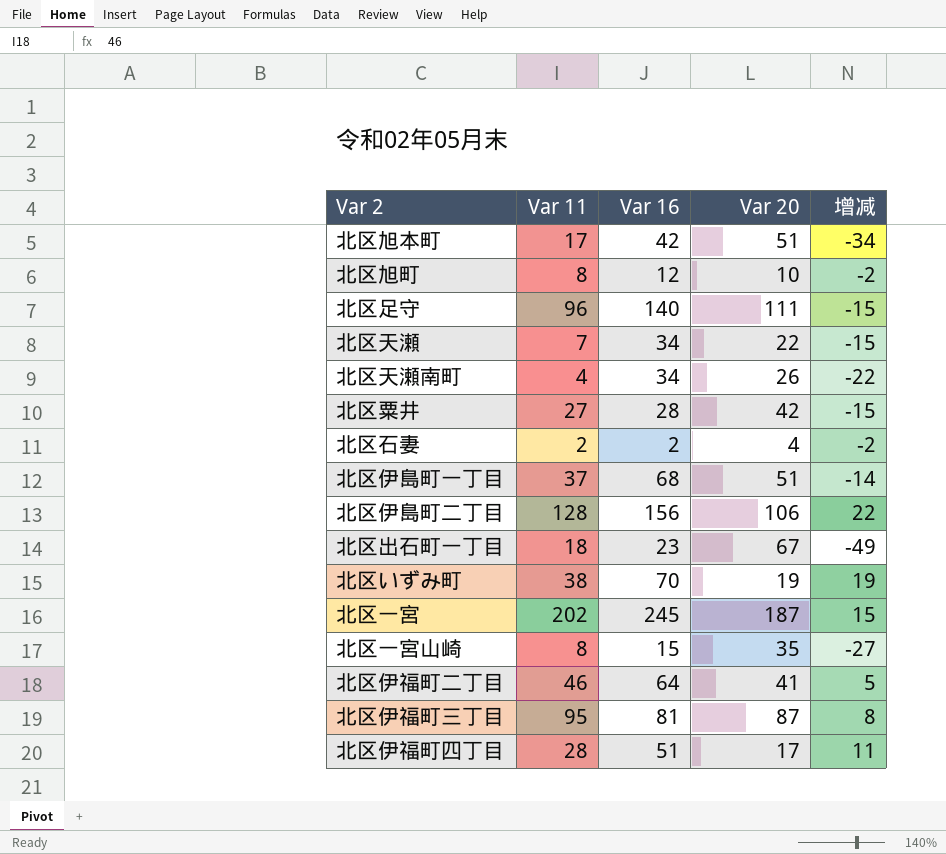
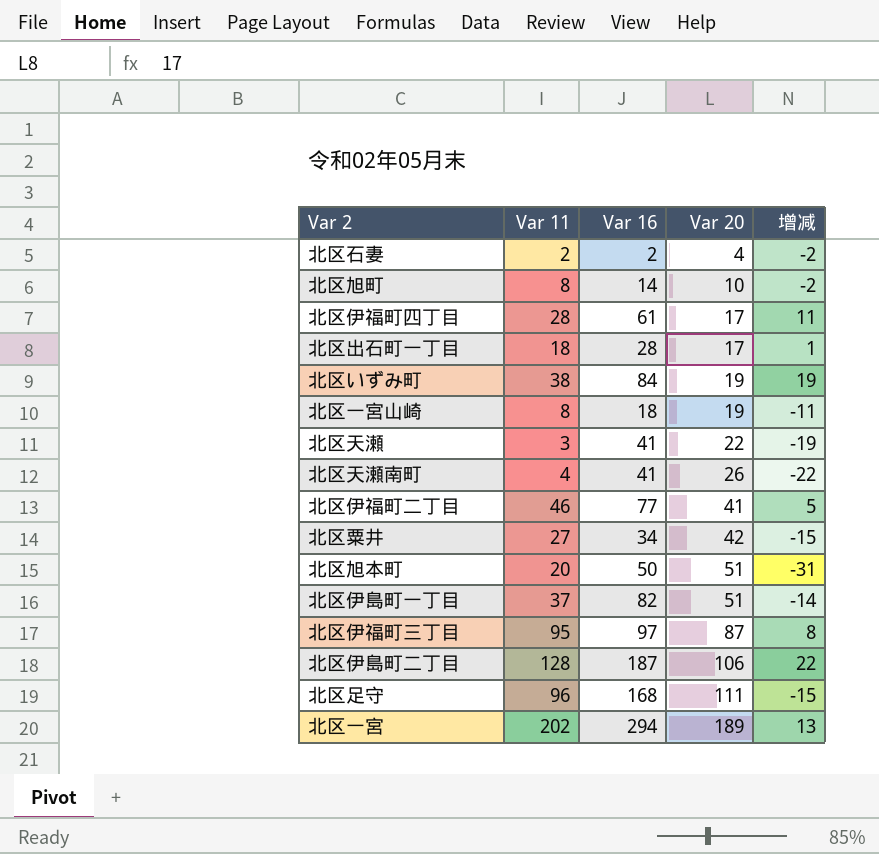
row order: none -> Var 20 ascending
北区旭町 | Var 16: 12 -> 14
北区伊福町四丁目 | Var 16: 51 -> 61
北区出石町一丁目 | Var 16: 23 -> 28
北区出石町一丁目 | Var 20: 67 -> 17
北区出石町一丁目 | 增减: -49 -> 1
北区いずみ町 | Var 16: 70 -> 84
北区一宮山崎 | Var 16: 15 -> 18
北区一宮山崎 | Var 20: 35 -> 19
北区一宮山崎 | 增减: -27 -> -11
北区天瀬 | Var 11: 7 -> 3
北区天瀬 | Var 16: 34 -> 41
北区天瀬 | 增减: -15 -> -19
北区天瀬南町 | Var 16: 34 -> 41
北区伊福町二丁目 | Var 16: 64 -> 77
北区粟井 | Var 16: 28 -> 34
北区旭本町 | Var 11: 17 -> 20
北区旭本町 | Var 16: 42 -> 50
北区旭本町 | 增减: -34 -> -31
北区伊島町一丁目 | Var 16: 68 -> 82
北区伊福町三丁目 | Var 16: 81 -> 97
北区伊島町二丁目 | Var 16: 156 -> 187
北区足守 | Var 16: 140 -> 168
北区一宮 | Var 16: 245 -> 294
北区一宮 | Var 20: 187 -> 189
北区一宮 | 增减: 15 -> 13

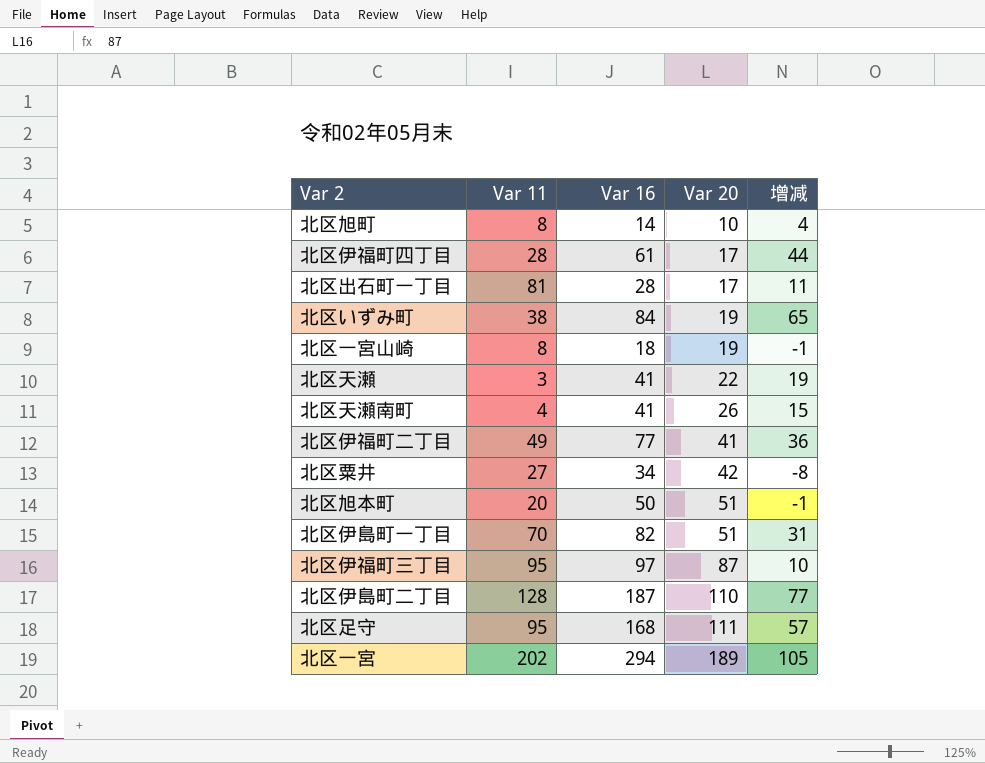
column 增减 | formula: [Var 11] - [Var 20] -> [Var 16] - [Var 20]
row 北区石妻: 2 | 2 | 4 | -2 -> none
北区出石町一丁目 | Var 11: 18 -> 81
北区伊福町二丁目 | Var 11: 46 -> 49
北区伊島町一丁目 | Var 11: 37 -> 70
北区伊島町二丁目 | Var 20: 106 -> 110
北区足守 | Var 11: 96 -> 95

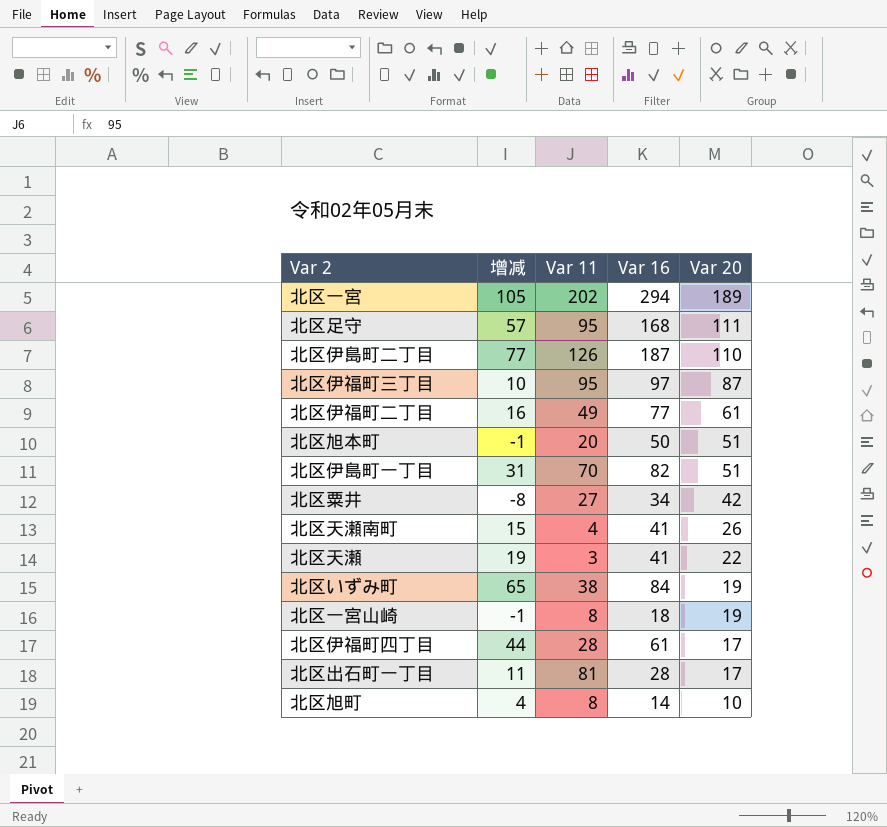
row order: Var 20 ascending -> Var 20 descending
column 增减 | position: 5 -> 2
北区伊島町二丁目 | Var 11: 128 -> 126
北区伊福町二丁目 | 增减: 36 -> 16
北区伊福町二丁目 | Var 20: 41 -> 61

